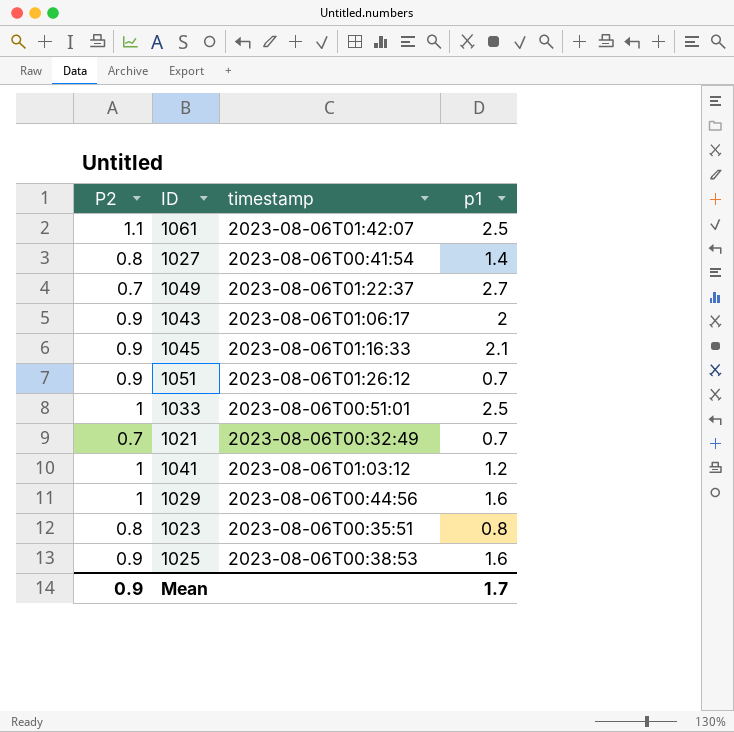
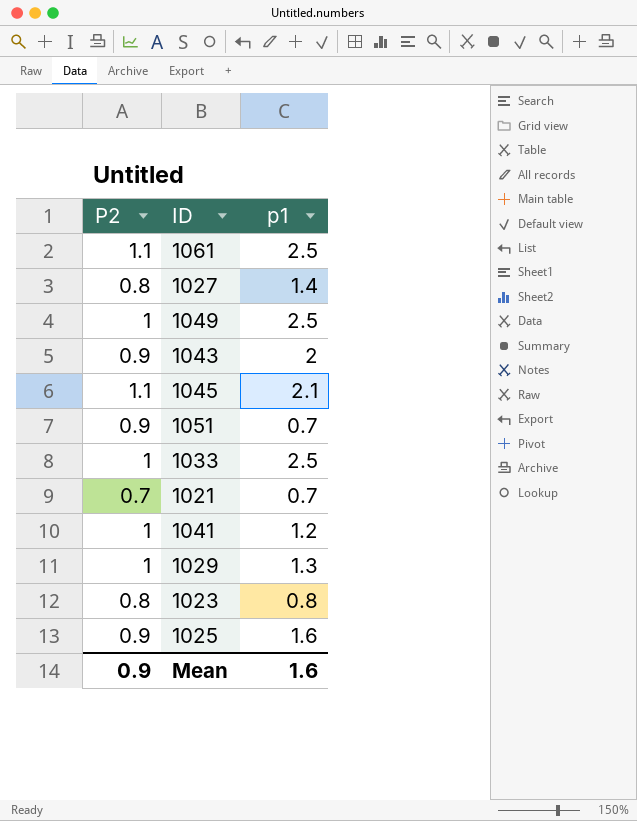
column timestamp | position: 3 -> none
1049 | P2: 0.7 -> 1
1049 | p1: 2.7 -> 2.5
1045 | P2: 0.9 -> 1.1
1029 | p1: 1.6 -> 1.3
Mean | p1: 1.7 -> 1.6

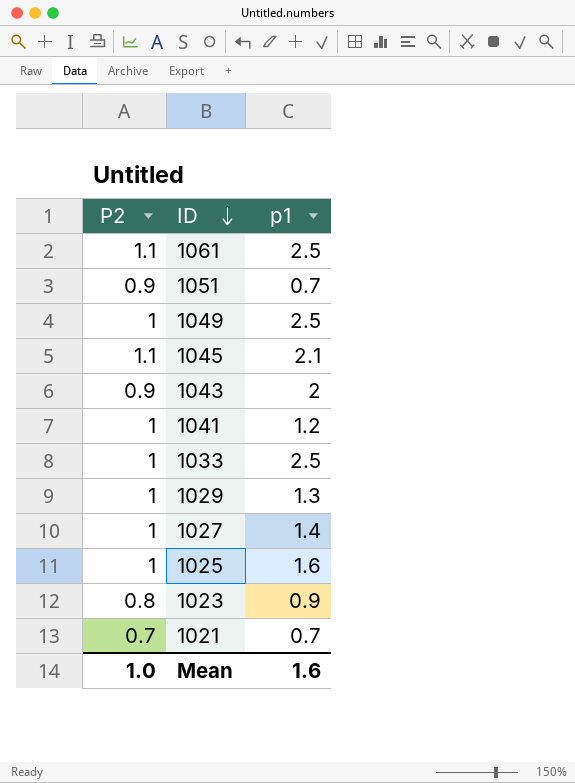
row order: none -> ID descending
1027 | P2: 0.8 -> 1
1025 | P2: 0.9 -> 1
1023 | p1: 0.8 -> 0.9
Mean | P2: 0.9 -> 1.0

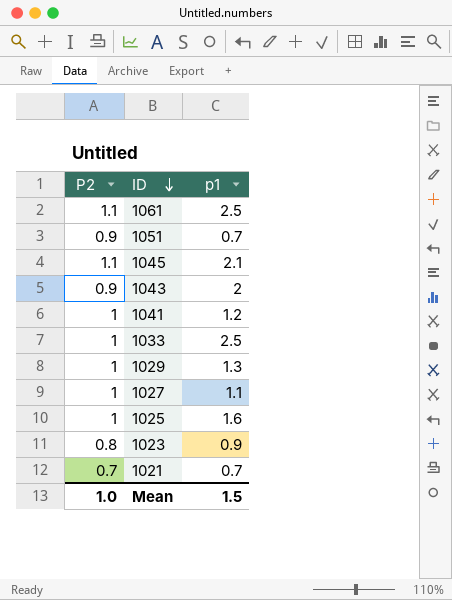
row 1049: 1 | 2.5 -> none
1027 | p1: 1.4 -> 1.1
Mean | p1: 1.6 -> 1.5

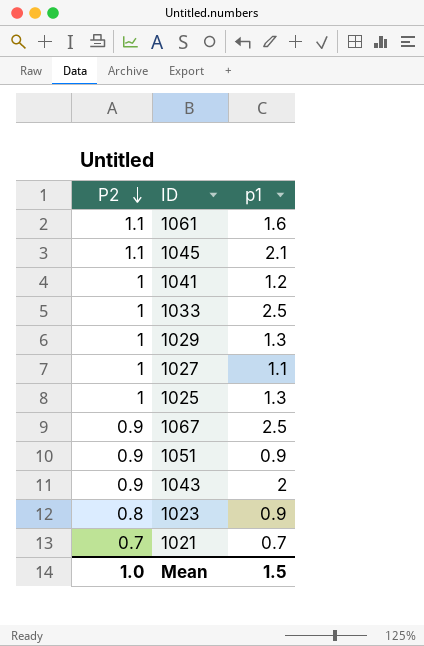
row order: ID descending -> P2 descending
1061 | p1: 2.5 -> 1.6
1025 | p1: 1.6 -> 1.3
row 1067: none -> 0.9 | 2.5
1051 | p1: 0.7 -> 0.9

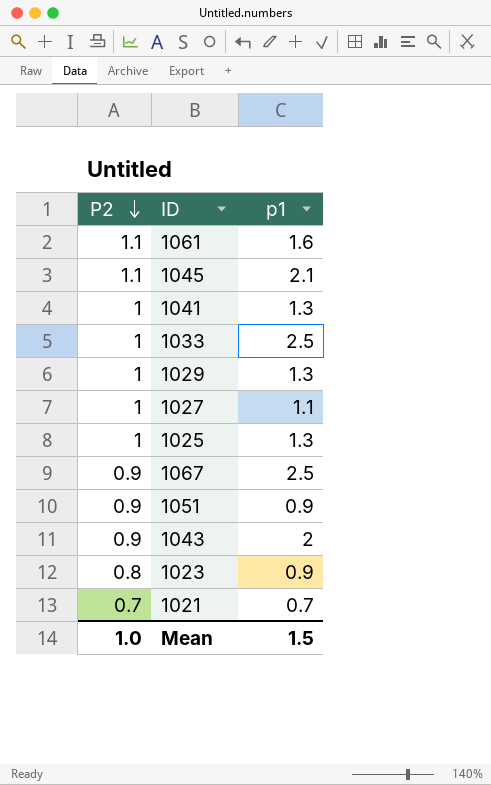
1041 | p1: 1.2 -> 1.3

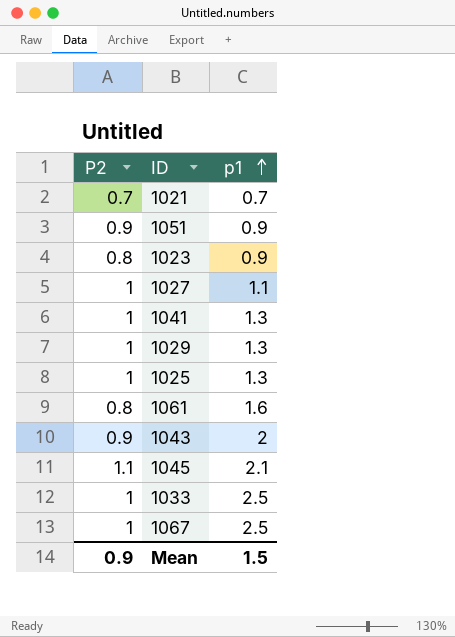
row order: P2 descending -> p1 ascending
1061 | P2: 1.1 -> 0.8
1067 | P2: 0.9 -> 1
Mean | P2: 1.0 -> 0.9

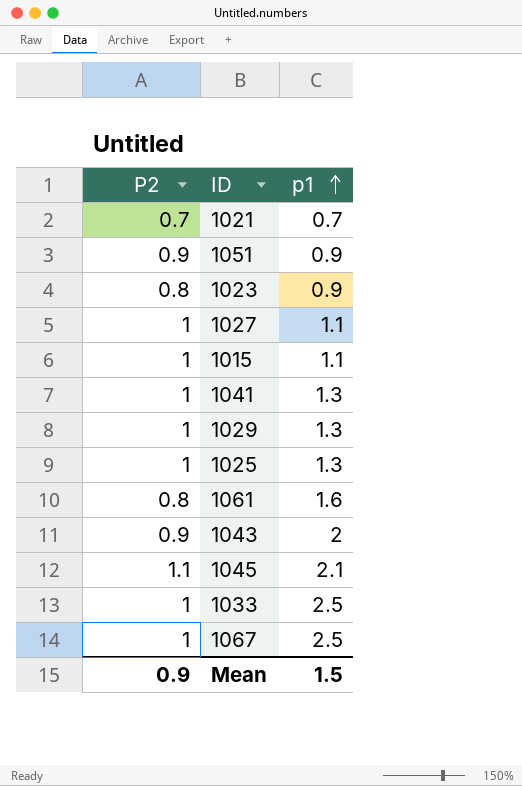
row 1015: none -> 1 | 1.1

